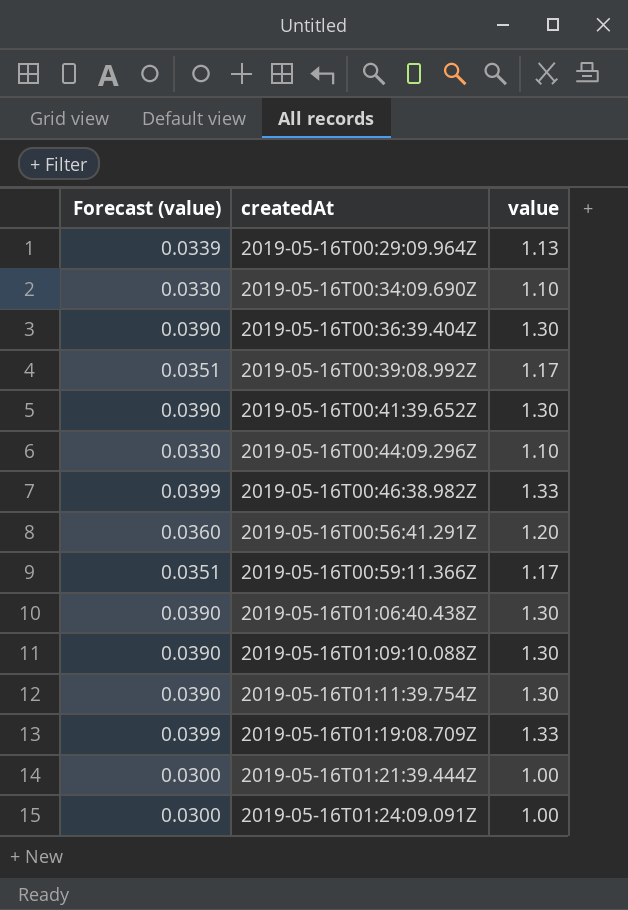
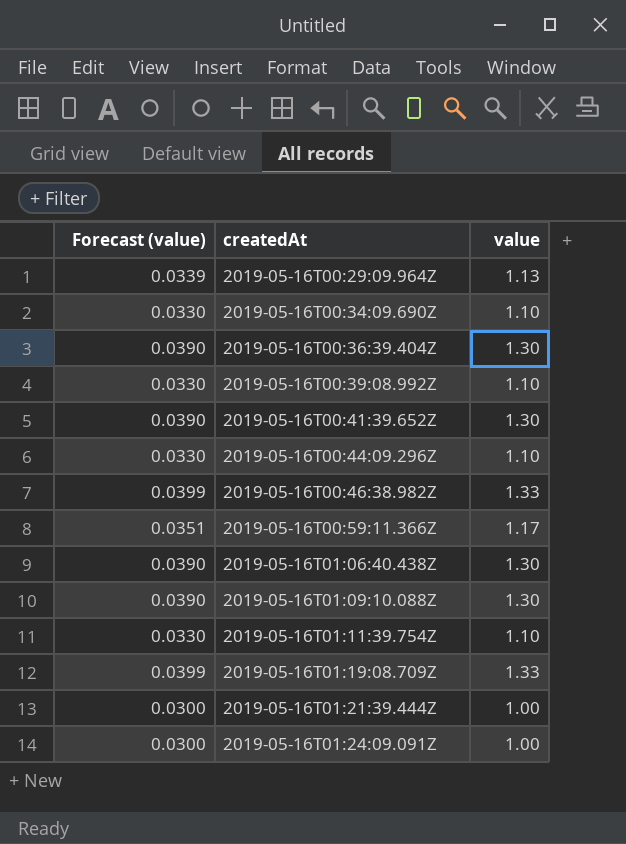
row 2019-05-16T00:56:41.291Z: 0.0360 | 1.20 -> none
2019-05-16T00:39:08.992Z | Forecast (value): 0.0351 -> 0.0330
2019-05-16T00:39:08.992Z | value: 1.17 -> 1.10
2019-05-16T01:11:39.754Z | Forecast (value): 0.0390 -> 0.0330
2019-05-16T01:11:39.754Z | value: 1.30 -> 1.10

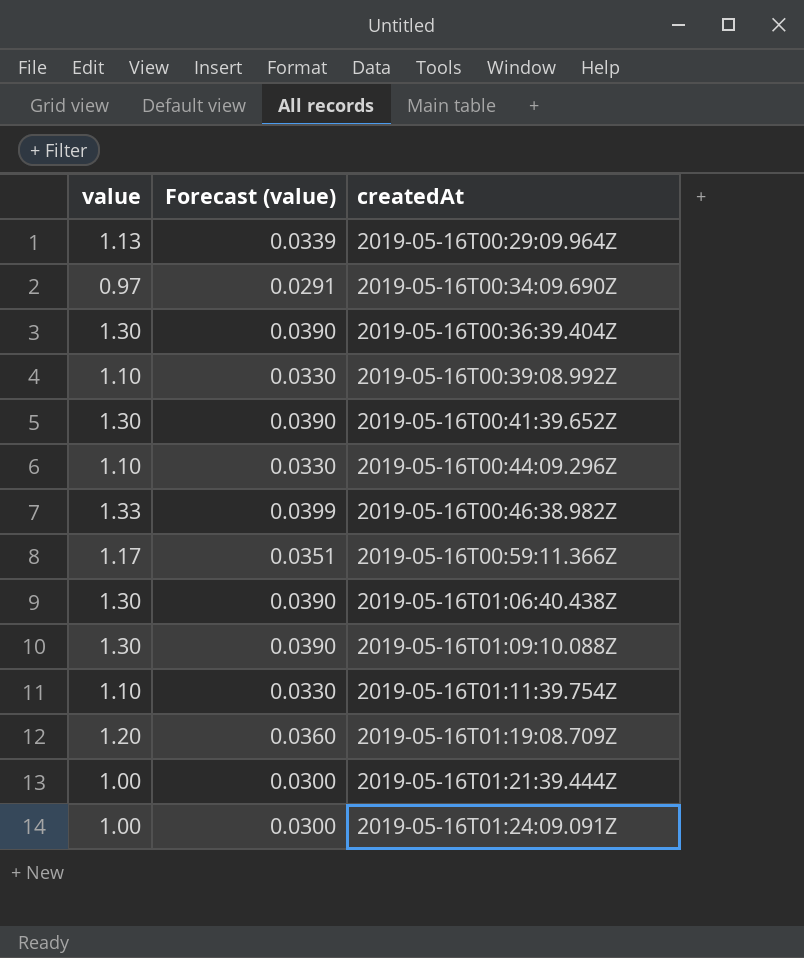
column value | position: 3 -> 1
2019-05-16T00:34:09.690Z | value: 1.10 -> 0.97
2019-05-16T00:34:09.690Z | Forecast (value): 0.0330 -> 0.0291
2019-05-16T01:19:08.709Z | value: 1.33 -> 1.20
2019-05-16T01:19:08.709Z | Forecast (value): 0.0399 -> 0.0360

